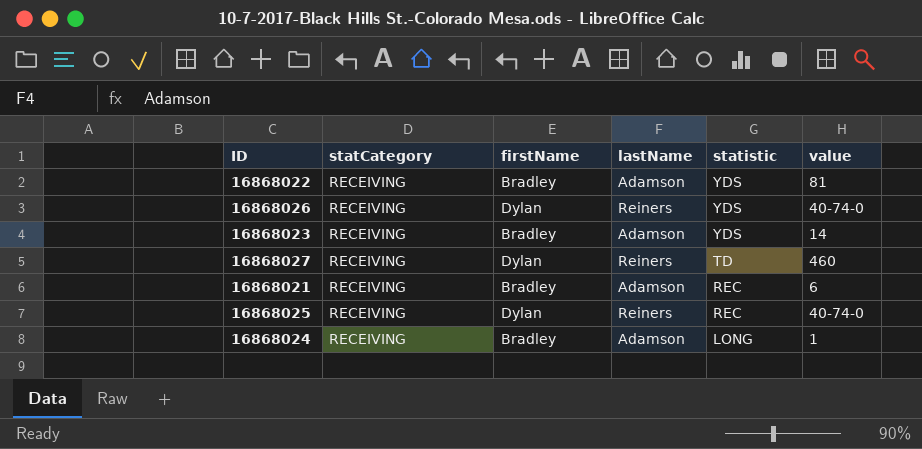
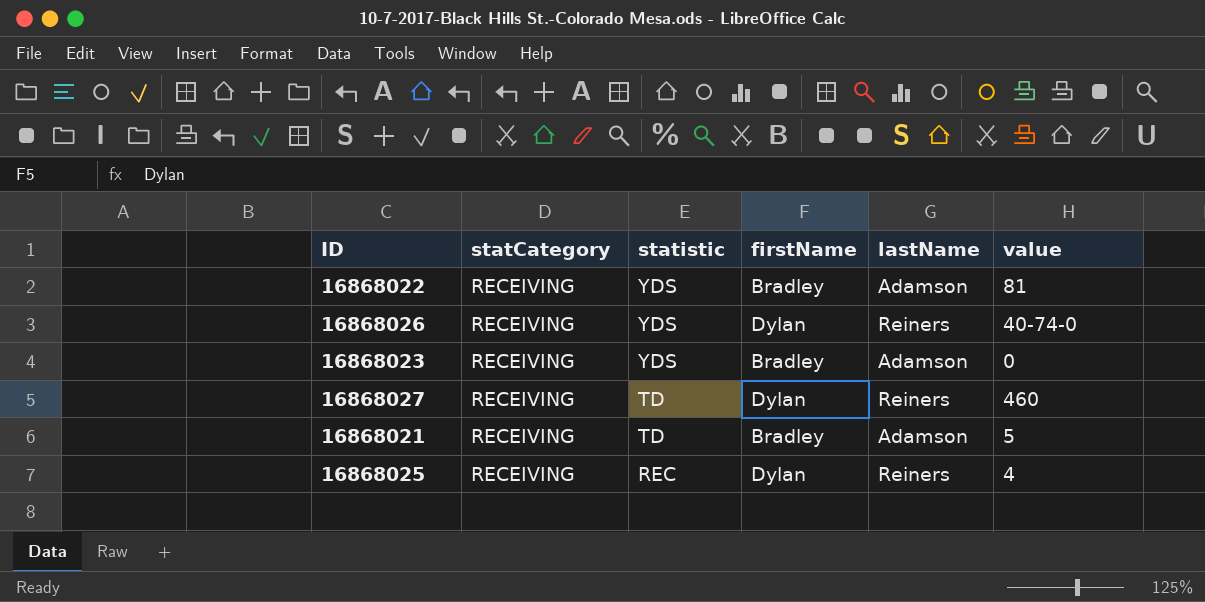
column statistic | position: 5 -> 3
row 16868024: RECEIVING | Bradley | Adamson | LONG | 1 -> none
16868023 | value: 14 -> 0
16868021 | statistic: REC -> TD
16868021 | value: 6 -> 5
16868025 | value: 40-74-0 -> 4

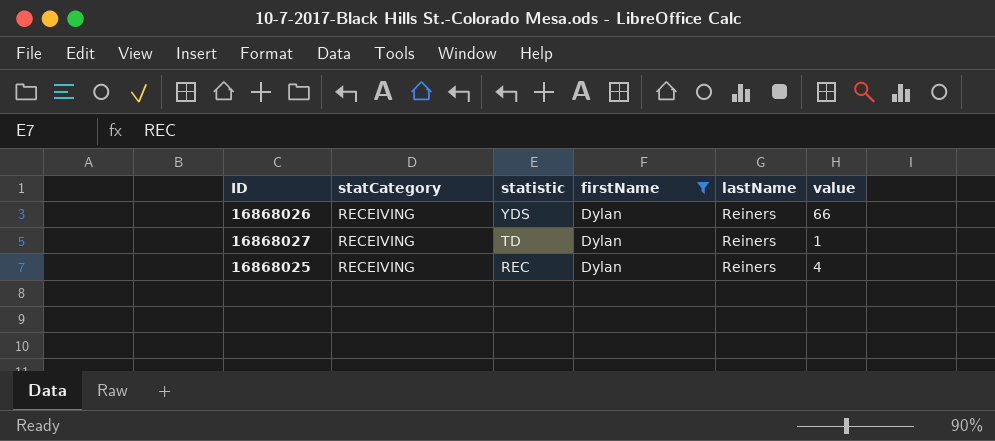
filter: none -> firstName = Dylan
16868026 | value: 40-74-0 -> 66
16868027 | value: 460 -> 1

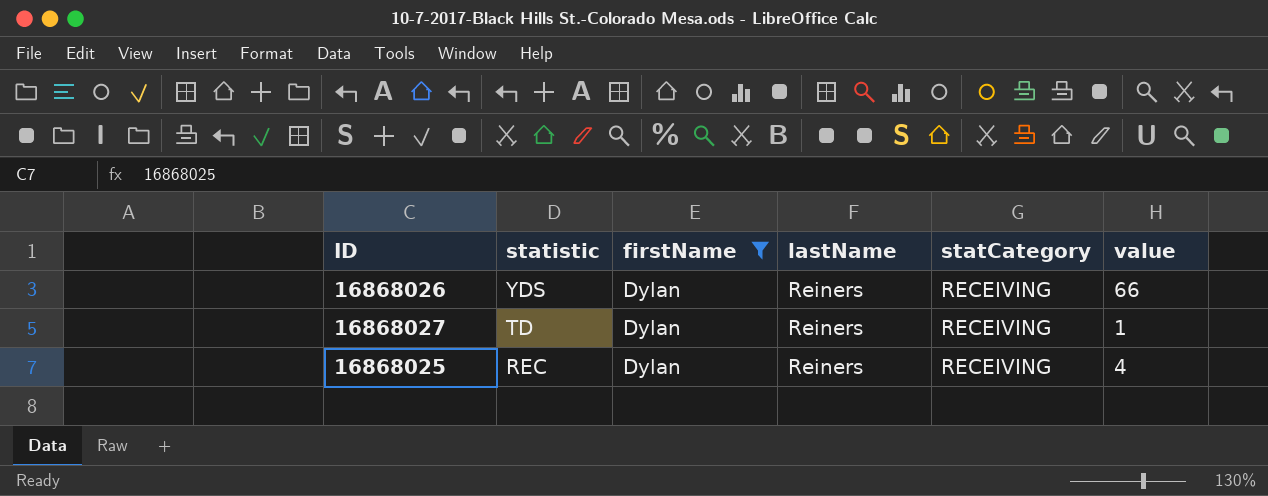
column statCategory | position: 2 -> 5

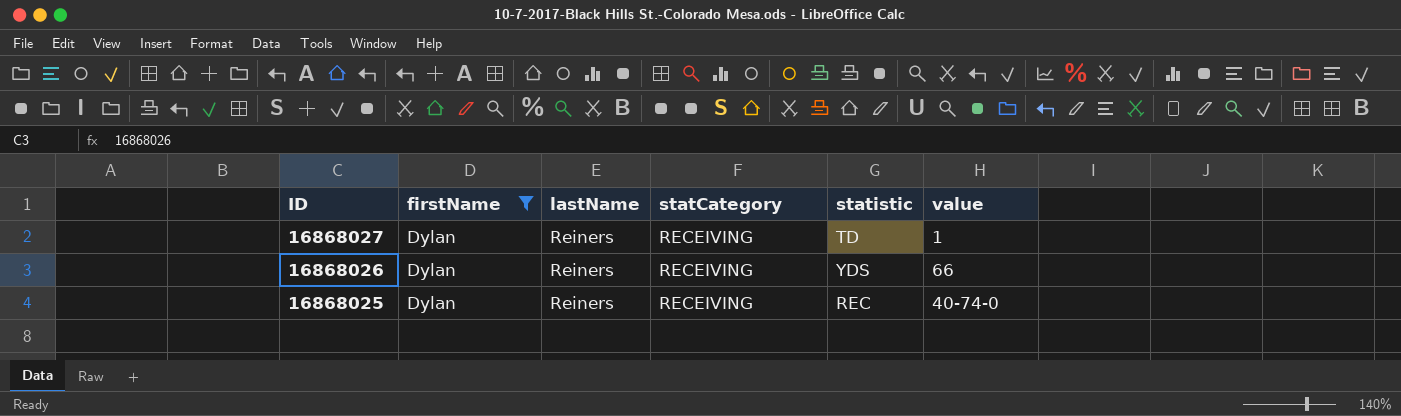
row order: statistic descending -> ID descending
column statistic | position: 2 -> 5
16868025 | value: 4 -> 40-74-0

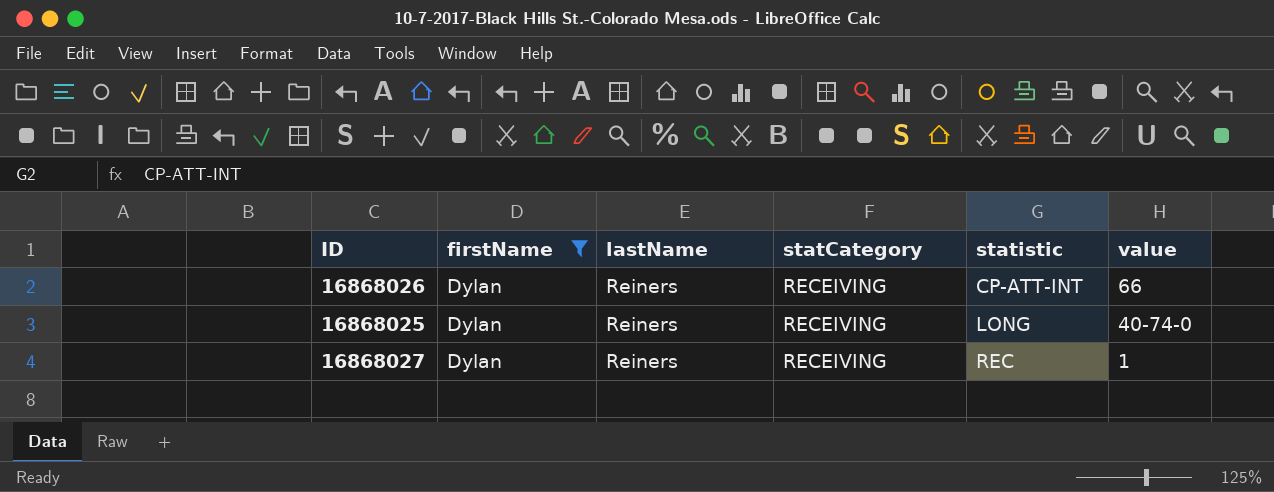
row order: ID descending -> statistic ascending
16868026 | statistic: YDS -> CP-ATT-INT
16868025 | statistic: REC -> LONG
16868027 | statistic: TD -> REC

